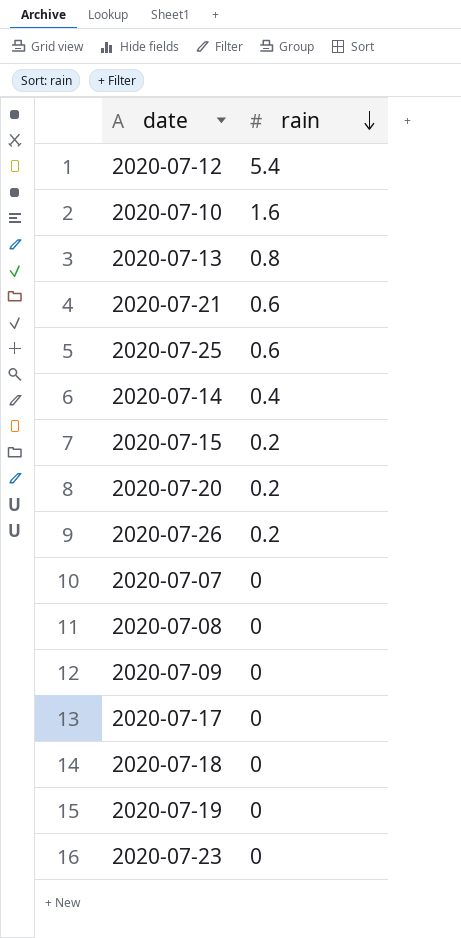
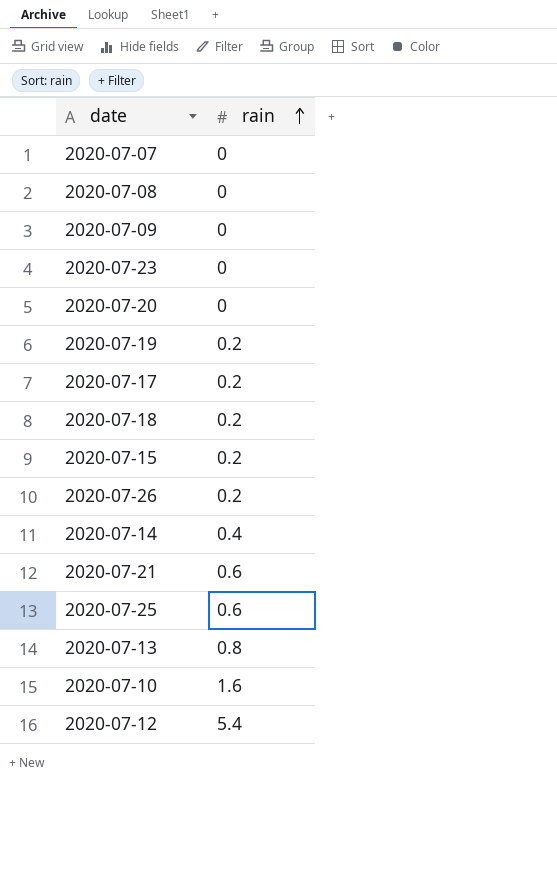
row order: rain descending -> rain ascending
2020-07-20 | rain: 0.2 -> 0
2020-07-19 | rain: 0 -> 0.2
2020-07-17 | rain: 0 -> 0.2
2020-07-18 | rain: 0 -> 0.2

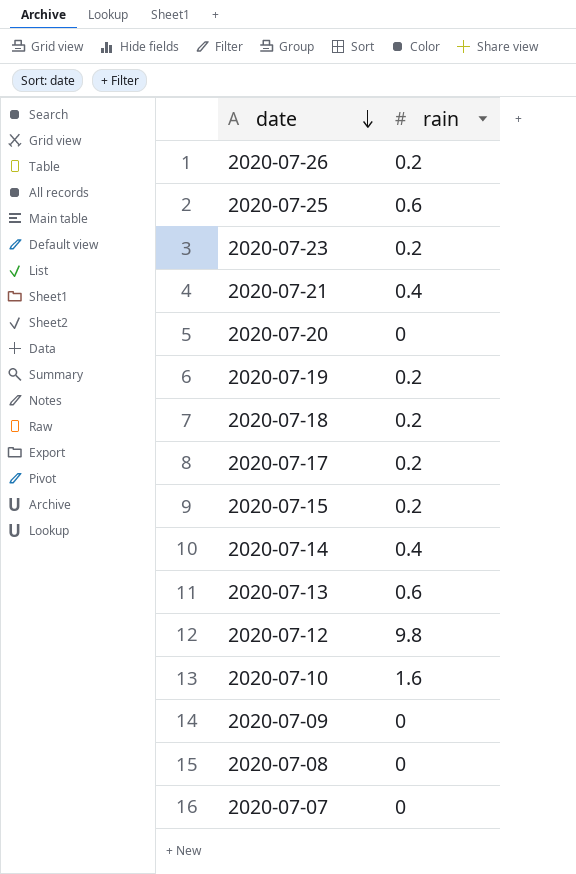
row order: rain ascending -> date descending
2020-07-23 | rain: 0 -> 0.2
2020-07-21 | rain: 0.6 -> 0.4
2020-07-13 | rain: 0.8 -> 0.6
2020-07-12 | rain: 5.4 -> 9.8

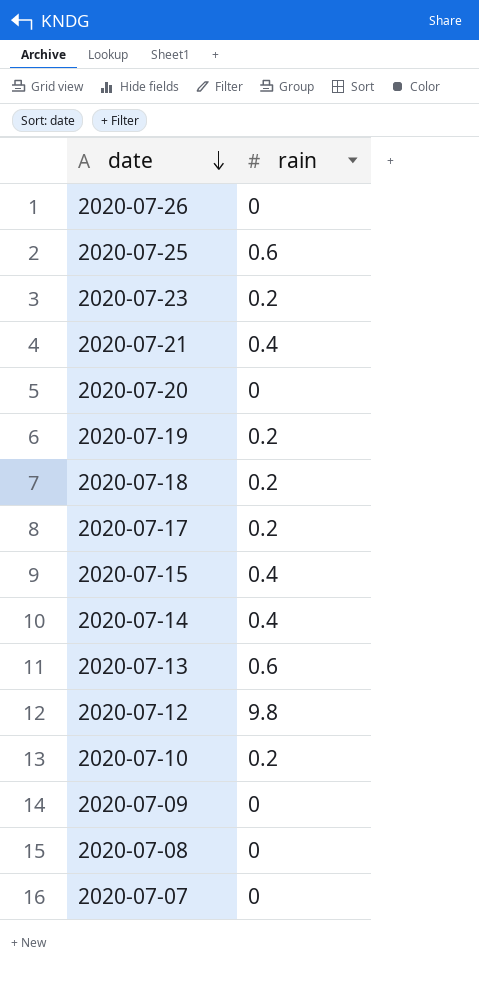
2020-07-26 | rain: 0.2 -> 0
2020-07-15 | rain: 0.2 -> 0.4
2020-07-10 | rain: 1.6 -> 0.2

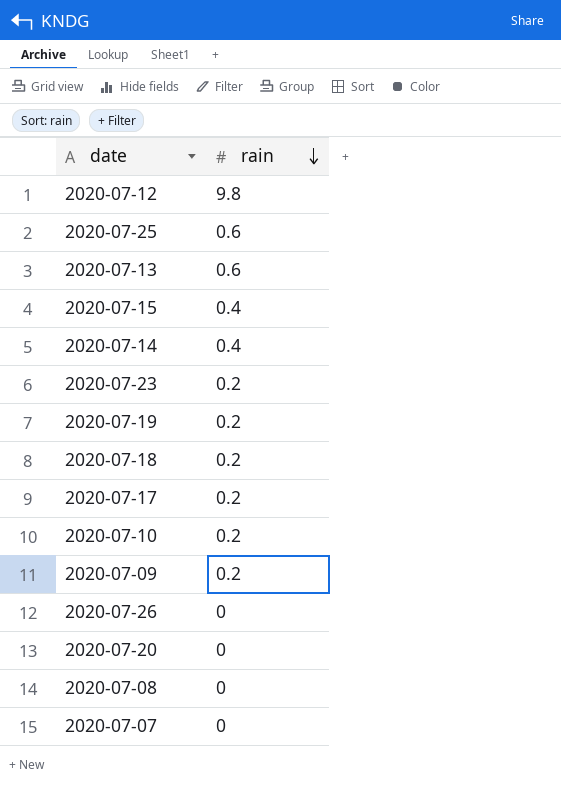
row order: date descending -> rain descending
row 2020-07-21: 0.4 -> none
2020-07-09 | rain: 0 -> 0.2

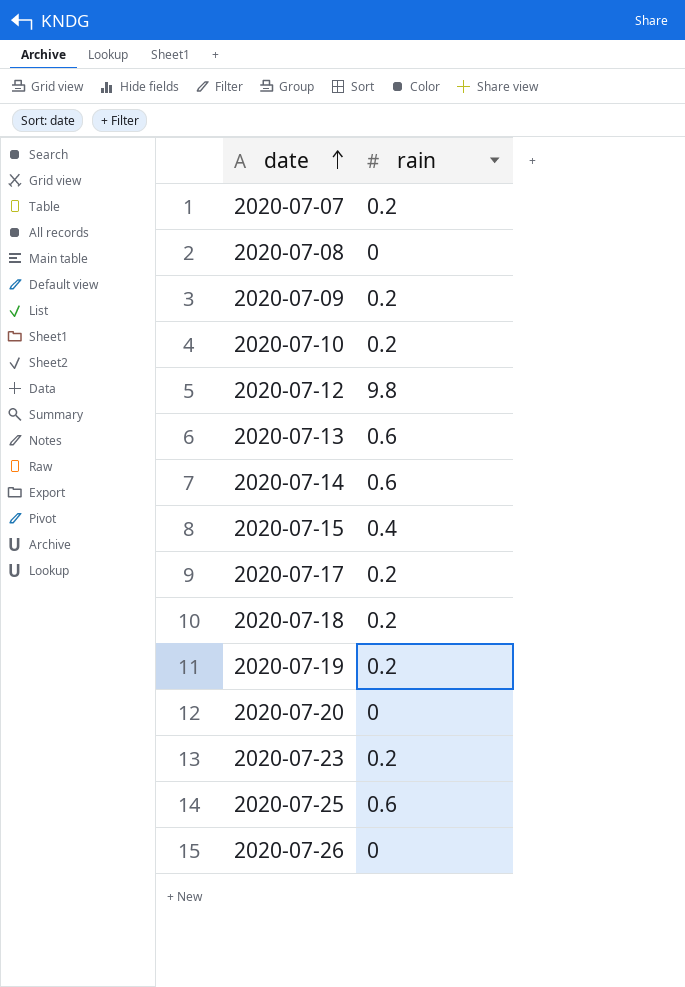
row order: rain descending -> date ascending
2020-07-07 | rain: 0 -> 0.2
2020-07-14 | rain: 0.4 -> 0.6

